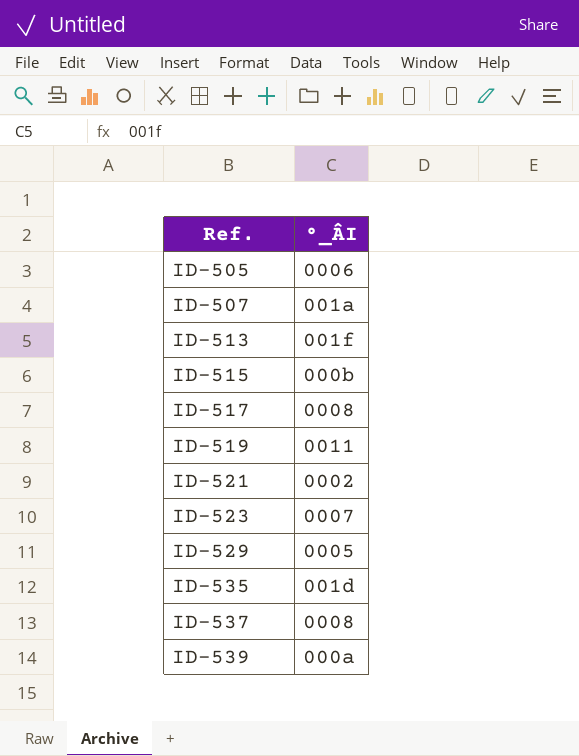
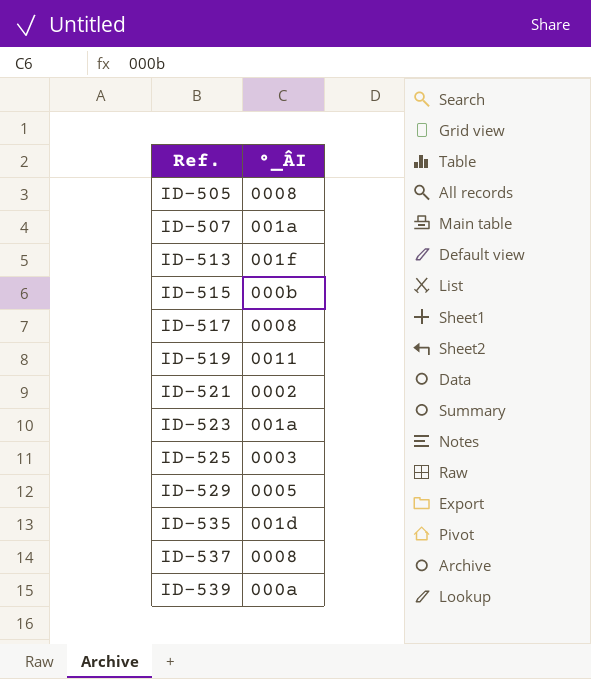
ID-505 | °_ÂI: 0006 -> 0008
ID-523 | °_ÂI: 0007 -> 001a
row ID-525: none -> 0003

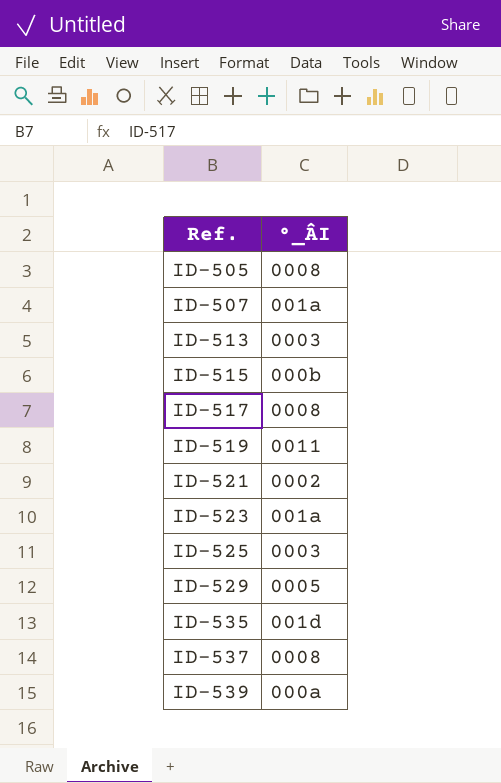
ID-513 | °_ÂI: 001f -> 0003

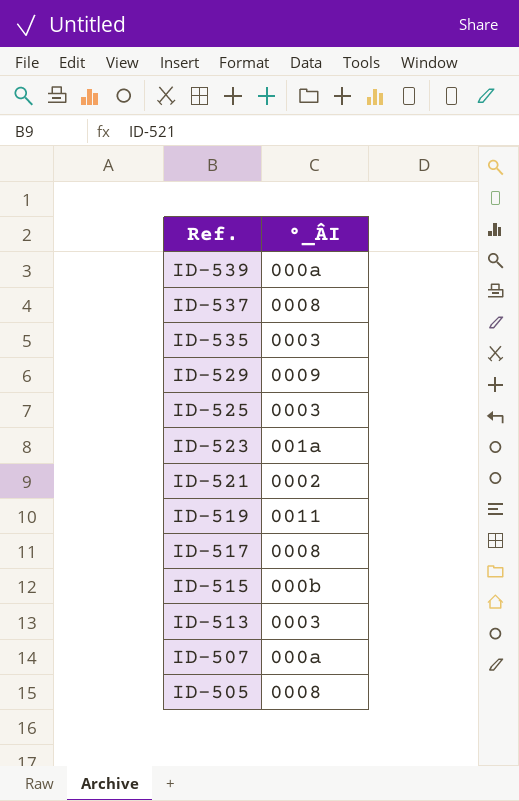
row order: Ref. ascending -> Ref. descending
ID-535 | °_ÂI: 001d -> 0003
ID-529 | °_ÂI: 0005 -> 0009
ID-507 | °_ÂI: 001a -> 000a

